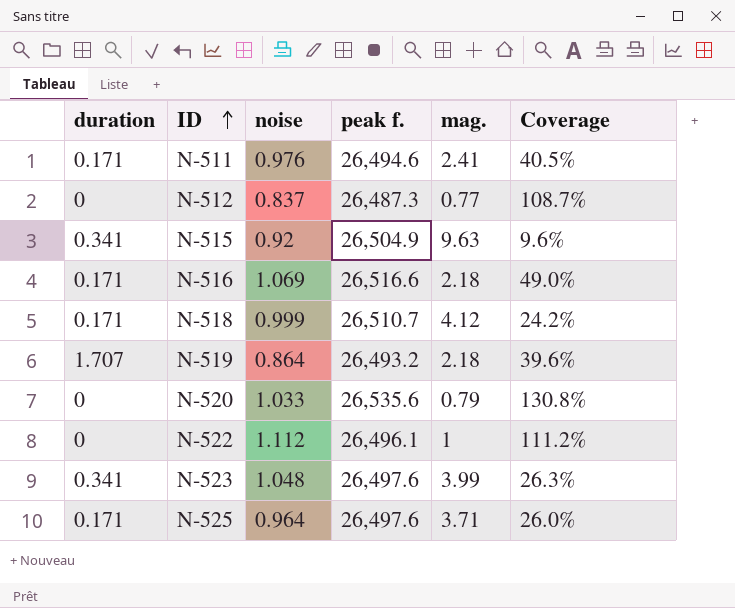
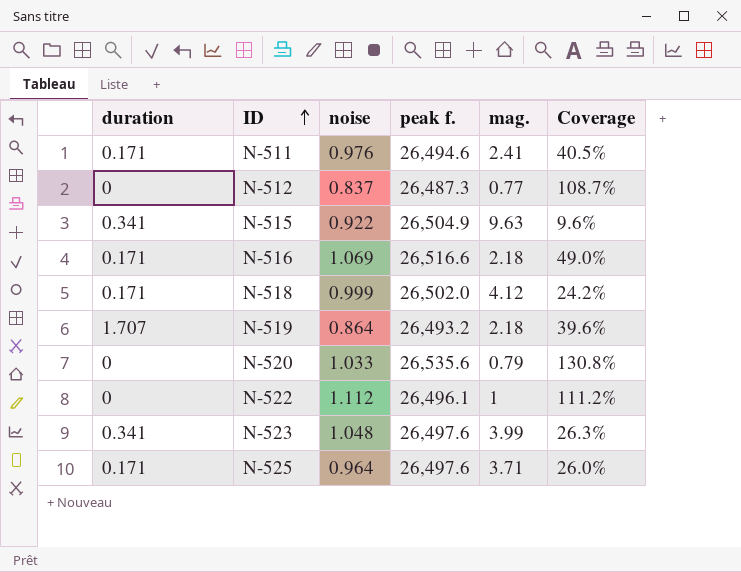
N-515 | noise: 0.92 -> 0.922
N-518 | peak f.: 26,510.7 -> 26,502.0

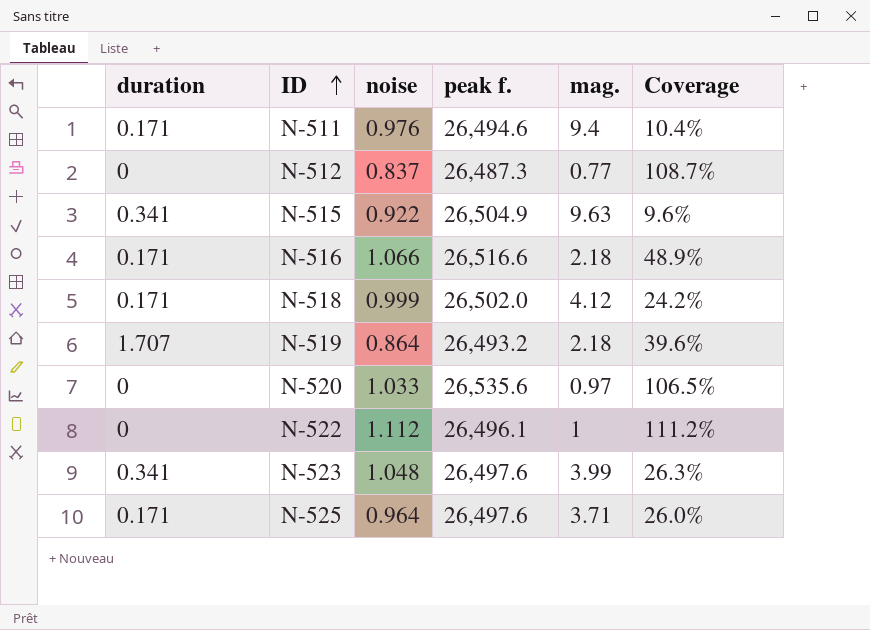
N-511 | mag.: 2.41 -> 9.4
N-511 | Coverage: 40.5% -> 10.4%
N-516 | noise: 1.069 -> 1.066
N-516 | Coverage: 49.0% -> 48.9%
N-520 | mag.: 0.79 -> 0.97
N-520 | Coverage: 130.8% -> 106.5%

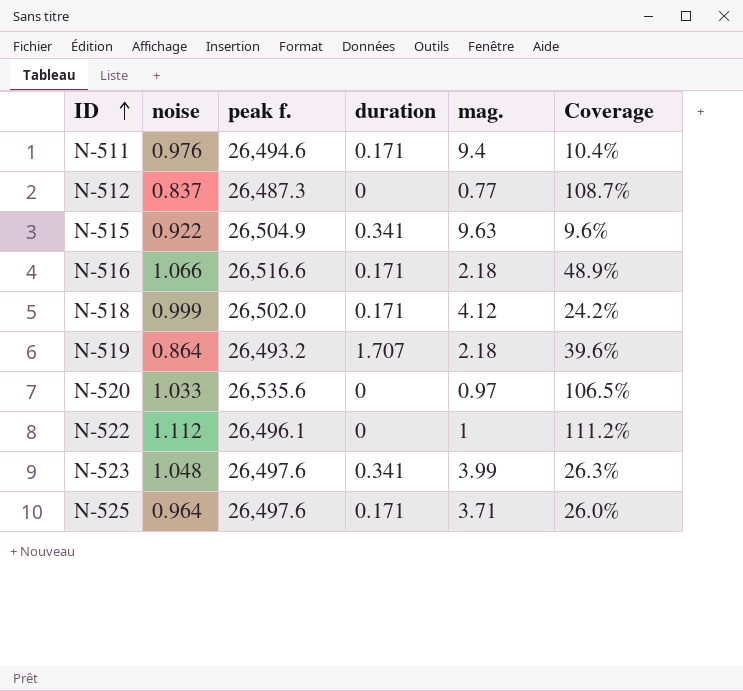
column duration | position: 1 -> 4

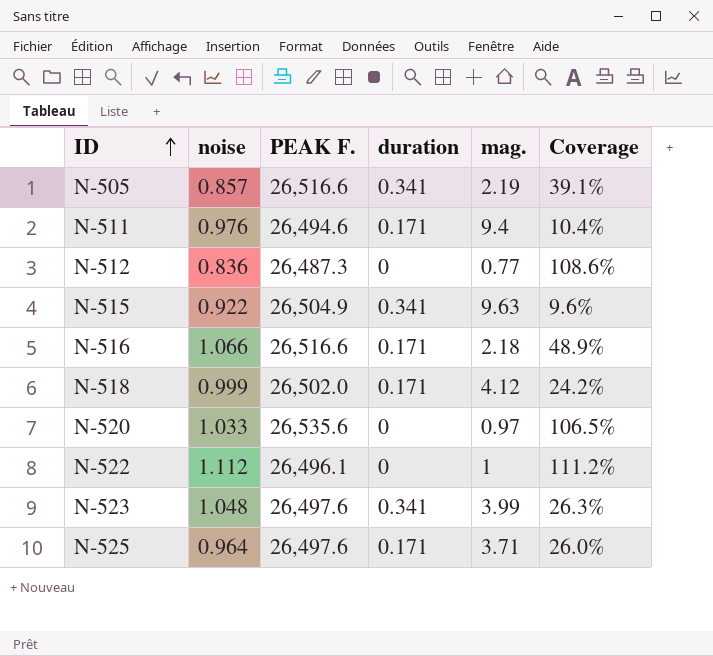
column name: peak f. -> PEAK F.
row N-519: 0.864 | 26,493.2 | 1.707 | 2.18 | 39.6% -> none
row N-505: none -> 0.857 | 26,516.6 | 0.341 | 2.19 | 39.1%
N-512 | noise: 0.837 -> 0.836
N-512 | Coverage: 108.7% -> 108.6%

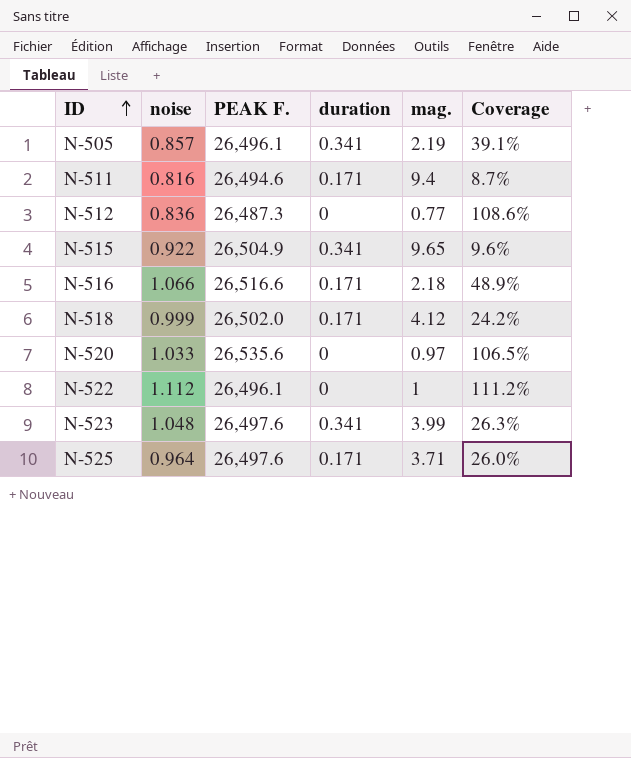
N-505 | PEAK F.: 26,516.6 -> 26,496.1
N-511 | noise: 0.976 -> 0.816
N-511 | Coverage: 10.4% -> 8.7%
N-515 | mag.: 9.63 -> 9.65

